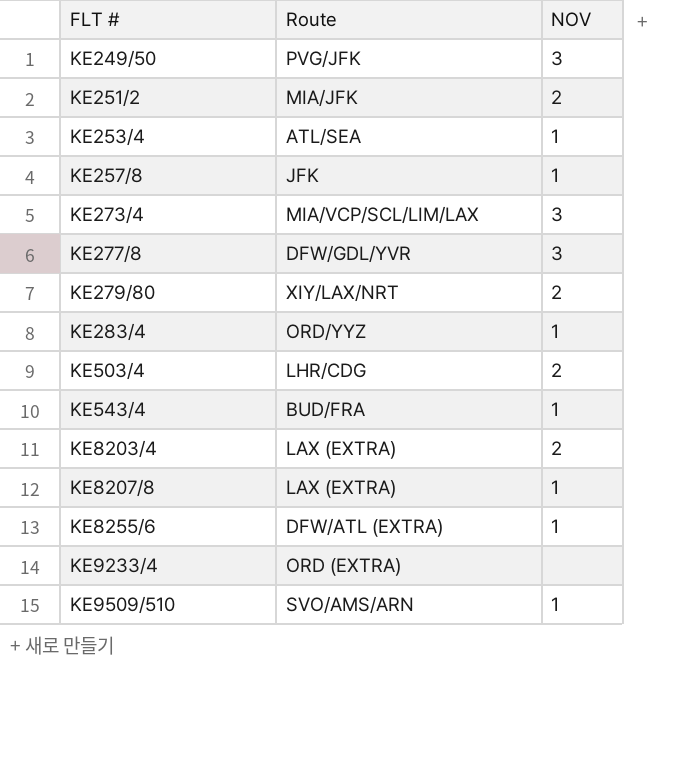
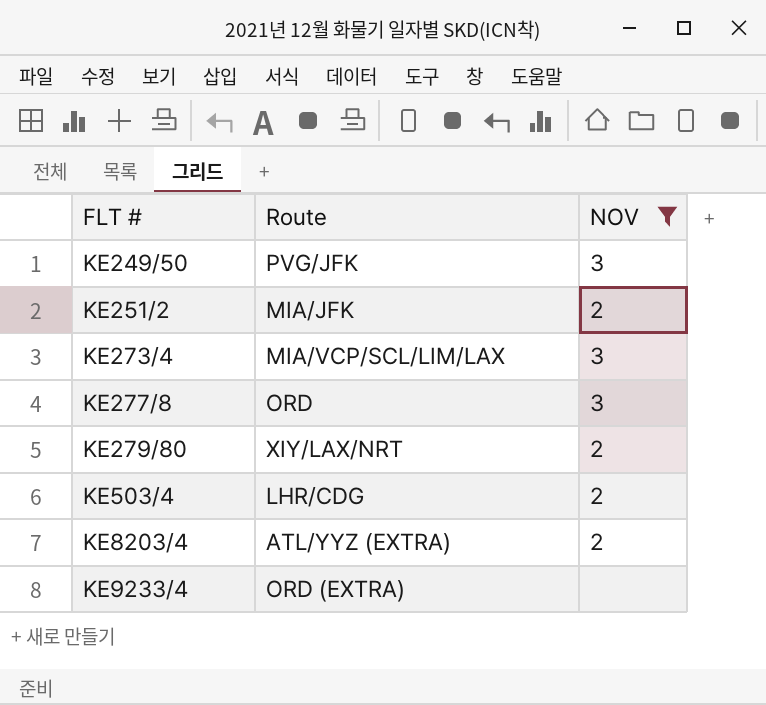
filter: none -> NOV != 1
KE277/8 | Route: DFW/GDL/YVR -> ORD
KE8203/4 | Route: LAX (EXTRA) -> ATL/YYZ (EXTRA)

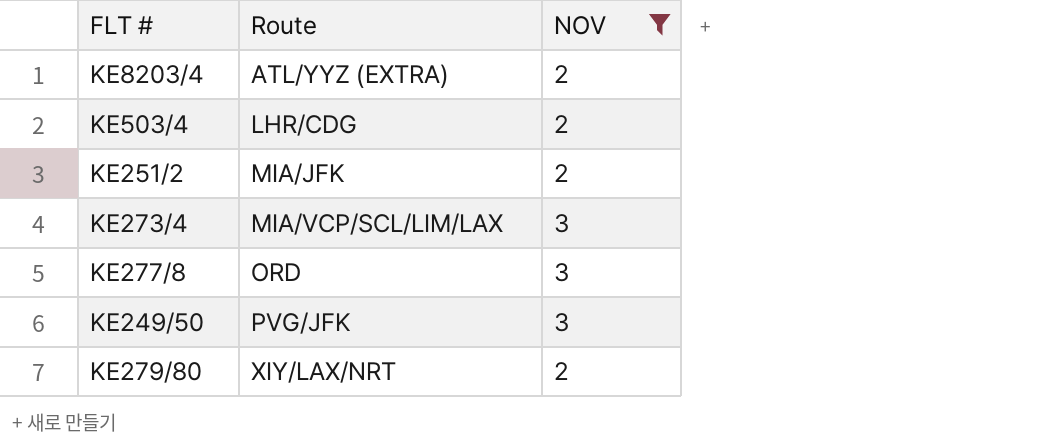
row order: FLT # ascending -> Route ascending
row KE9233/4: ORD (EXTRA) | none -> none

